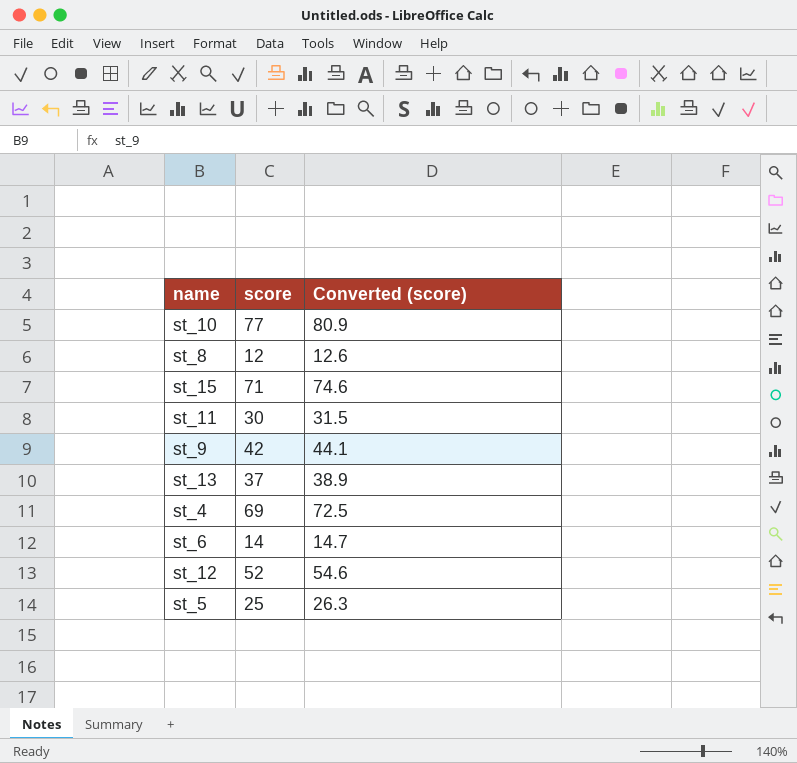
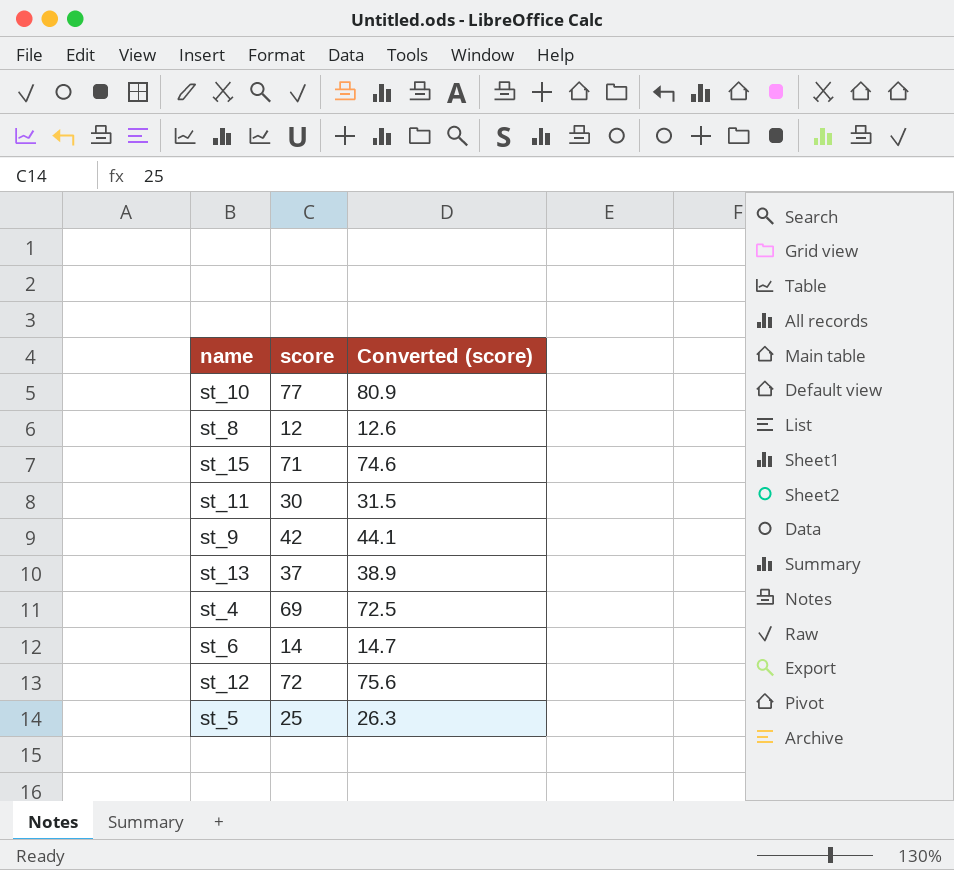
st_12 | score: 52 -> 72
st_12 | Converted (score): 54.6 -> 75.6

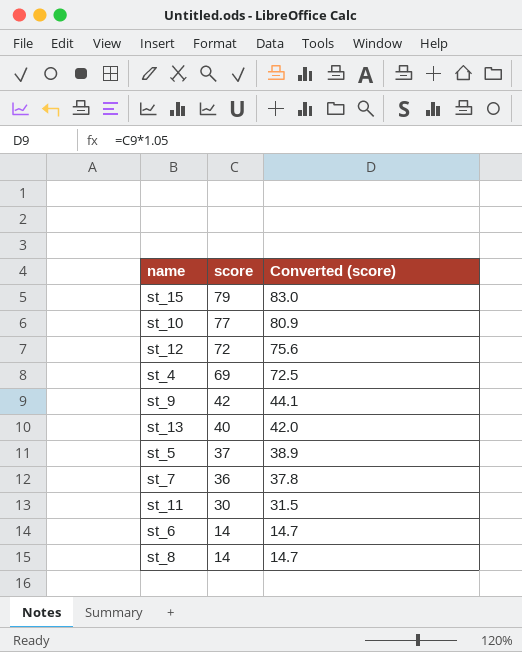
row order: none -> score descending
st_15 | score: 71 -> 79
st_15 | Converted (score): 74.6 -> 83.0
st_13 | score: 37 -> 40
st_13 | Converted (score): 38.9 -> 42.0
st_5 | score: 25 -> 37
st_5 | Converted (score): 26.3 -> 38.9
row st_7: none -> 36 | 37.8
st_8 | score: 12 -> 14
st_8 | Converted (score): 12.6 -> 14.7

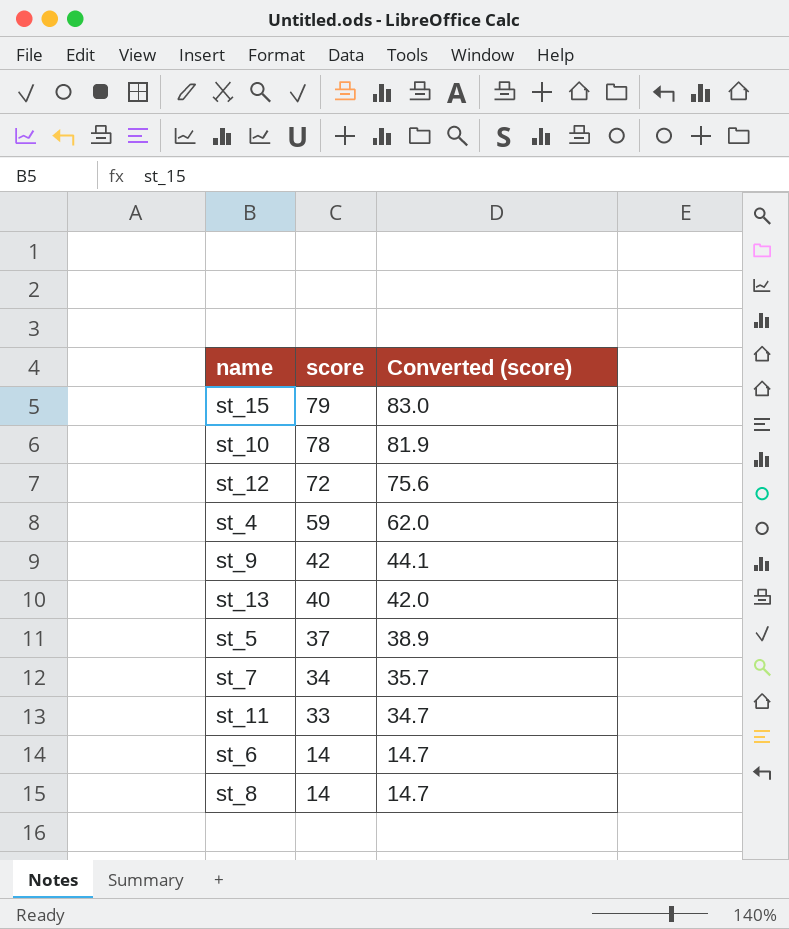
st_10 | score: 77 -> 78
st_10 | Converted (score): 80.9 -> 81.9
st_4 | score: 69 -> 59
st_4 | Converted (score): 72.5 -> 62.0
st_7 | score: 36 -> 34
st_7 | Converted (score): 37.8 -> 35.7
st_11 | score: 30 -> 33
st_11 | Converted (score): 31.5 -> 34.7

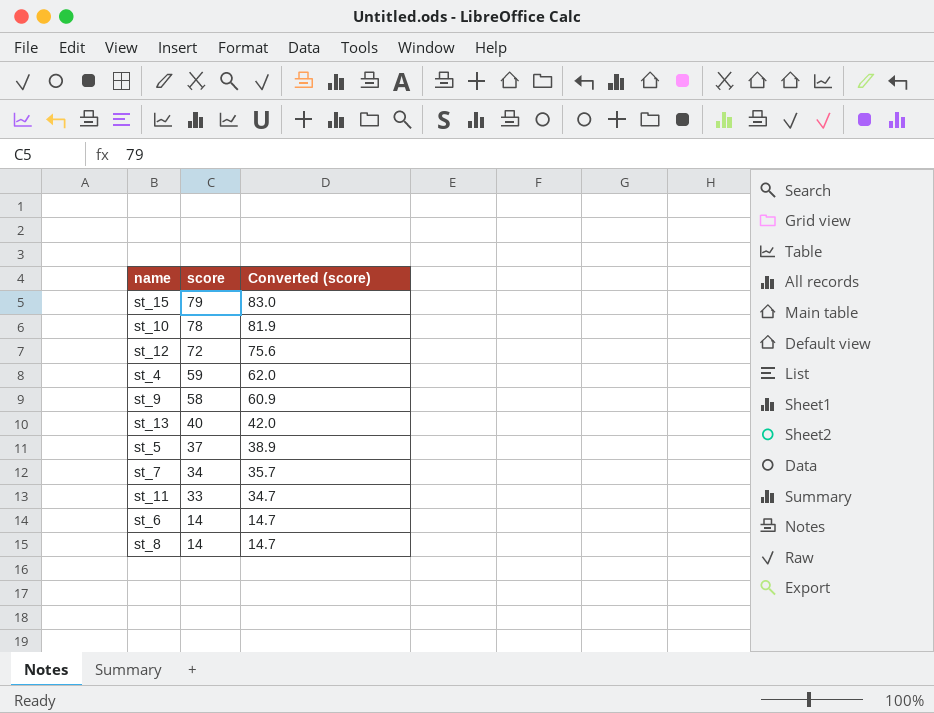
st_9 | score: 42 -> 58
st_9 | Converted (score): 44.1 -> 60.9

